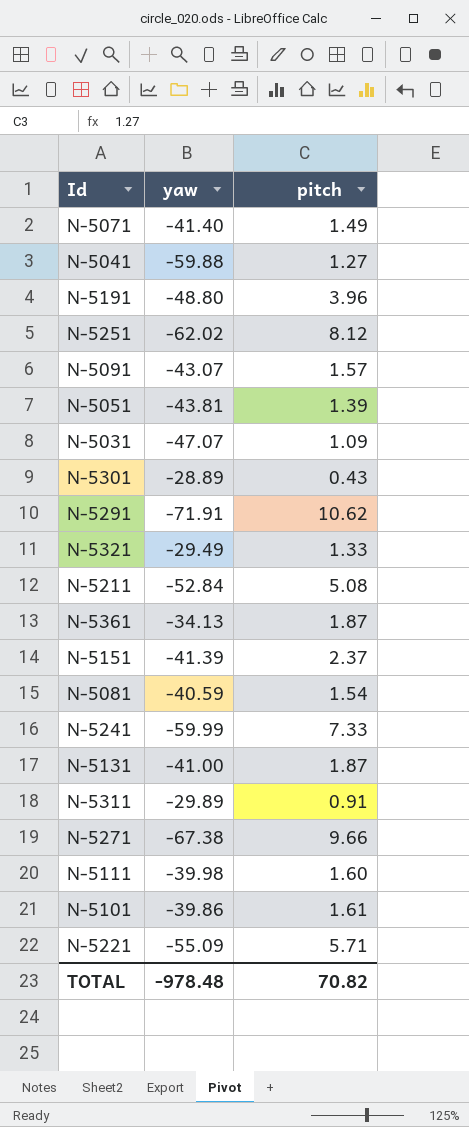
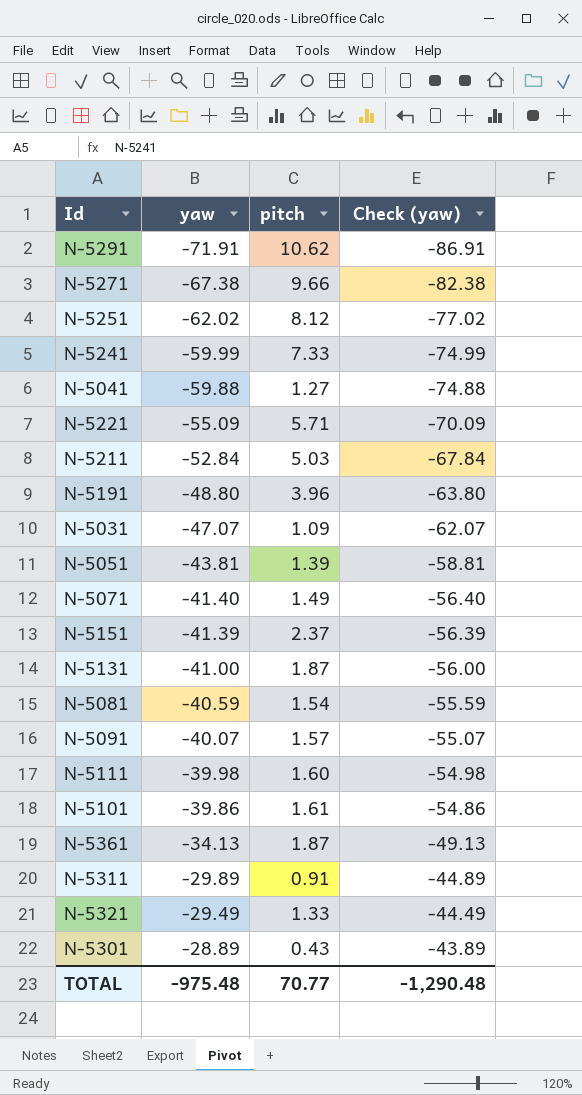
row order: none -> yaw ascending
column Check (yaw) | formula: none -> [yaw] - 15
N-5211 | pitch: 5.08 -> 5.03
N-5091 | yaw: -43.07 -> -40.07
TOTAL | yaw: -978.48 -> -975.48
TOTAL | pitch: 70.82 -> 70.77

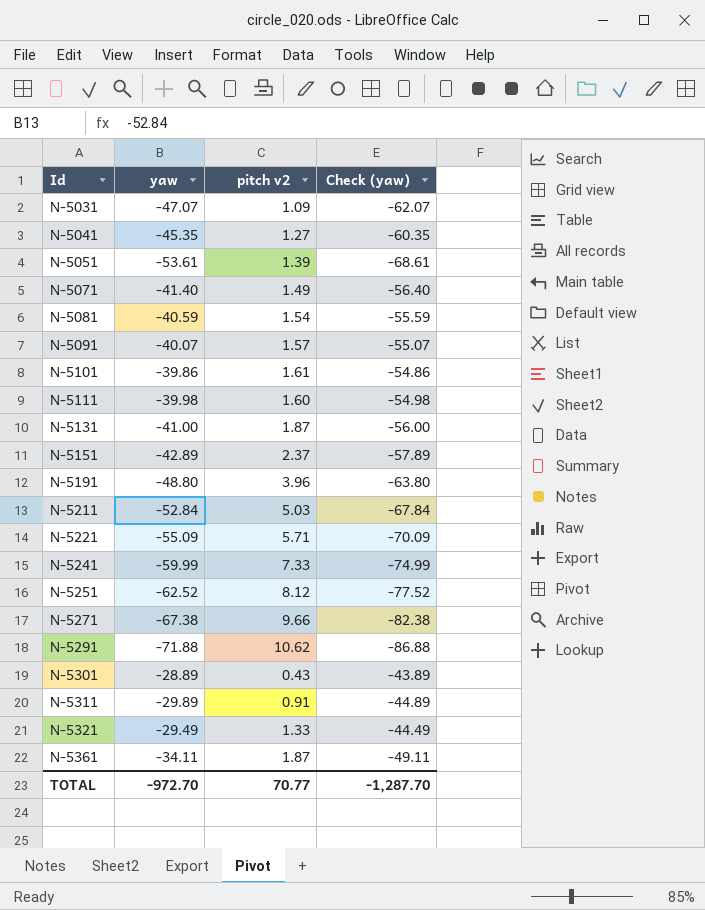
row order: yaw ascending -> Id ascending
column name: pitch -> pitch v2
N-5041 | yaw: -59.88 -> -45.35
N-5041 | Check (yaw): -74.88 -> -60.35
N-5051 | yaw: -43.81 -> -53.61
N-5051 | Check (yaw): -58.81 -> -68.61
N-5151 | yaw: -41.39 -> -42.89
N-5151 | Check (yaw): -56.39 -> -57.89
N-5251 | yaw: -62.02 -> -62.52
N-5251 | Check (yaw): -77.02 -> -77.52
N-5291 | yaw: -71.91 -> -71.88
N-5291 | Check (yaw): -86.91 -> -86.88
N-5361 | yaw: -34.13 -> -34.11
N-5361 | Check (yaw): -49.13 -> -49.11
TOTAL | yaw: -975.48 -> -972.70
TOTAL | Check (yaw): -1,290.48 -> -1,287.70

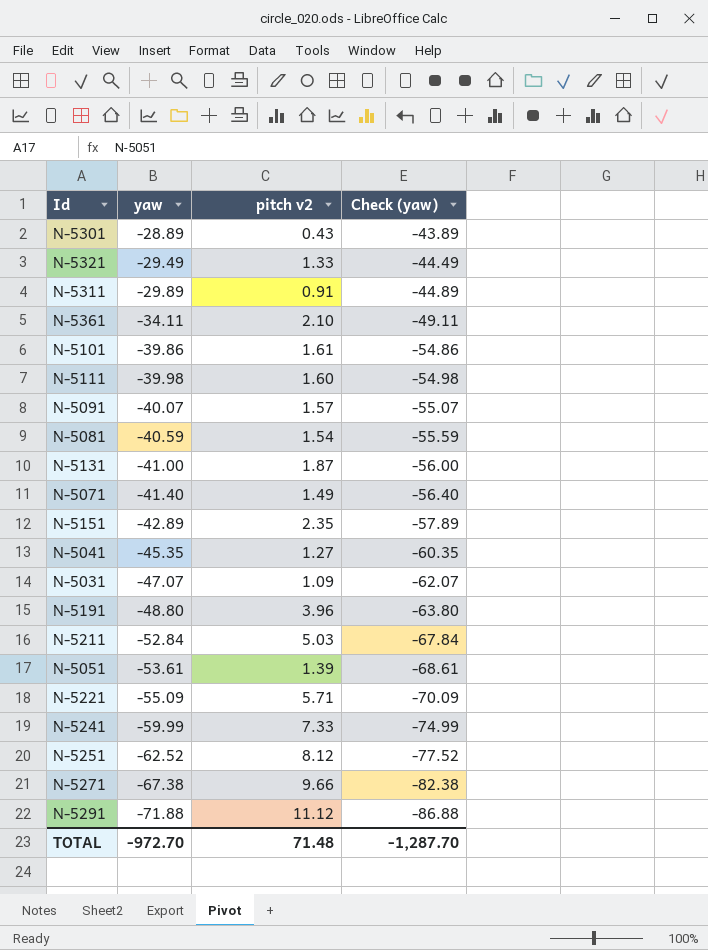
row order: Id ascending -> yaw descending
N-5361 | pitch v2: 1.87 -> 2.10
N-5151 | pitch v2: 2.37 -> 2.35
N-5291 | pitch v2: 10.62 -> 11.12
TOTAL | pitch v2: 70.77 -> 71.48

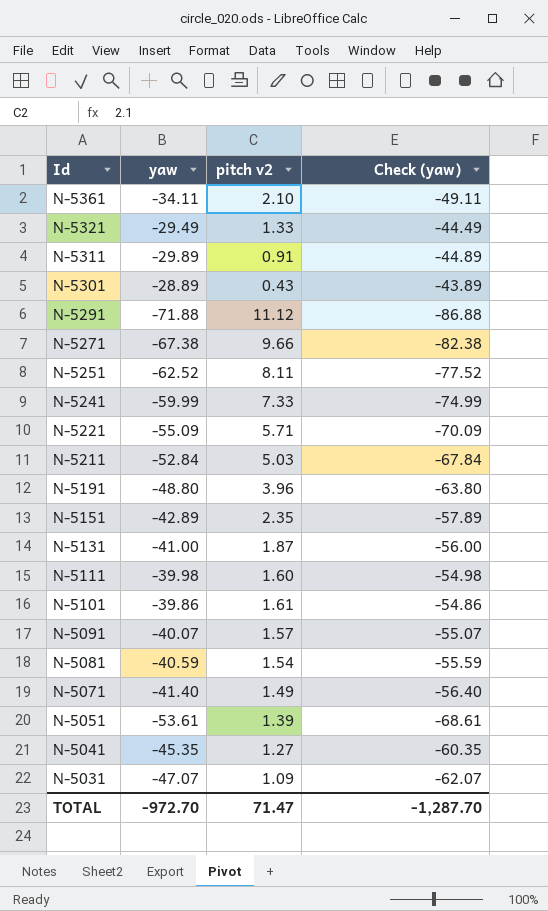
row order: yaw descending -> Id descending
N-5251 | pitch v2: 8.12 -> 8.11
TOTAL | pitch v2: 71.48 -> 71.47

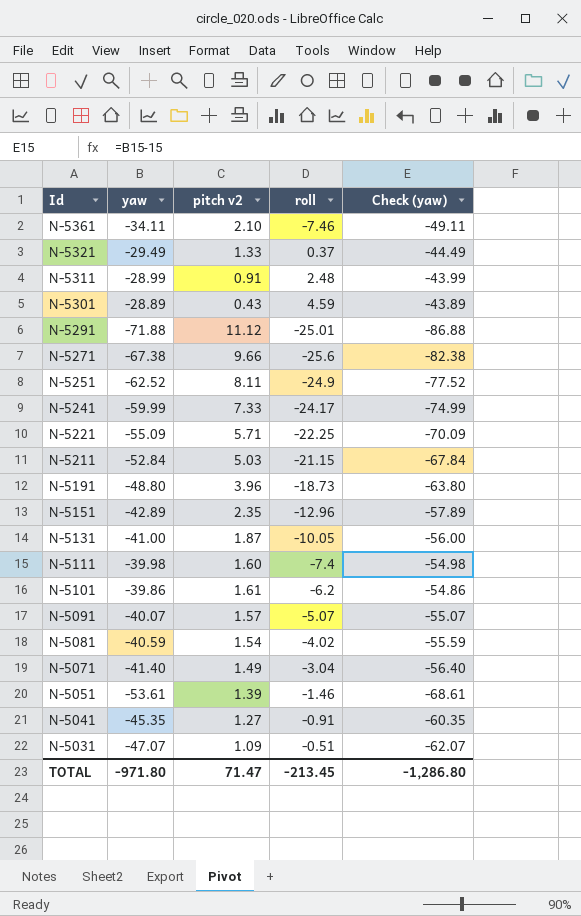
column roll | position: none -> 4
N-5311 | yaw: -29.89 -> -28.99
N-5311 | Check (yaw): -44.89 -> -43.99
TOTAL | yaw: -972.70 -> -971.80
TOTAL | Check (yaw): -1,287.70 -> -1,286.80

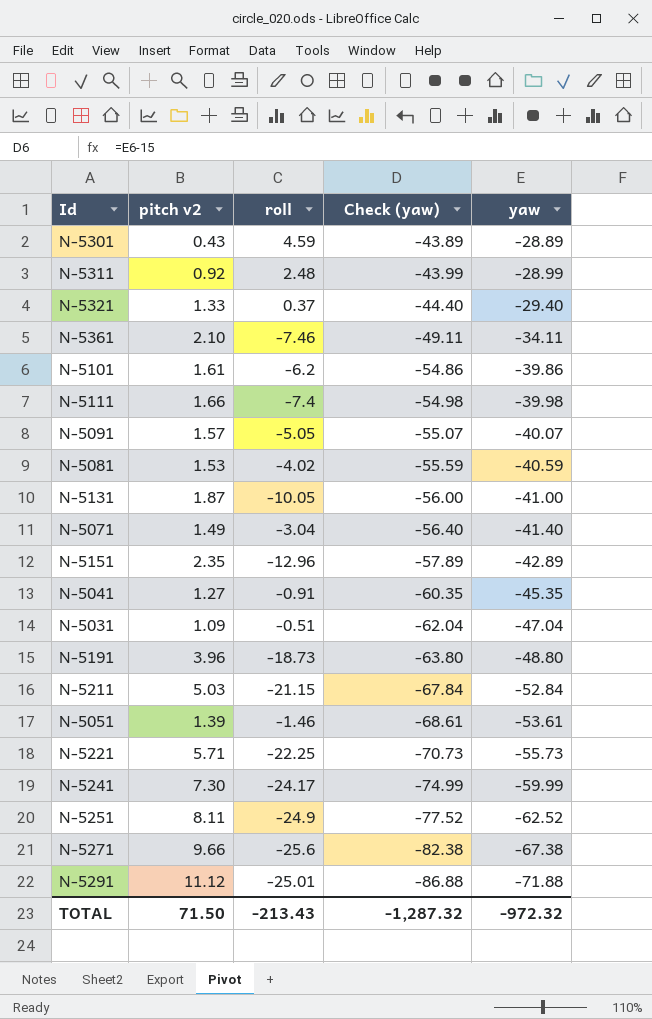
row order: Id descending -> Check (yaw) descending
column yaw | position: 2 -> 5
N-5311 | pitch v2: 0.91 -> 0.92
N-5321 | Check (yaw): -44.49 -> -44.40
N-5321 | yaw: -29.49 -> -29.40
N-5111 | pitch v2: 1.60 -> 1.66
N-5091 | roll: -5.07 -> -5.05
N-5081 | pitch v2: 1.54 -> 1.53
N-5031 | Check (yaw): -62.07 -> -62.04
N-5031 | yaw: -47.07 -> -47.04
N-5221 | Check (yaw): -70.09 -> -70.73
N-5221 | yaw: -55.09 -> -55.73
N-5241 | pitch v2: 7.33 -> 7.30
TOTAL | pitch v2: 71.47 -> 71.50
TOTAL | roll: -213.45 -> -213.43
TOTAL | Check (yaw): -1,286.80 -> -1,287.32
TOTAL | yaw: -971.80 -> -972.32

